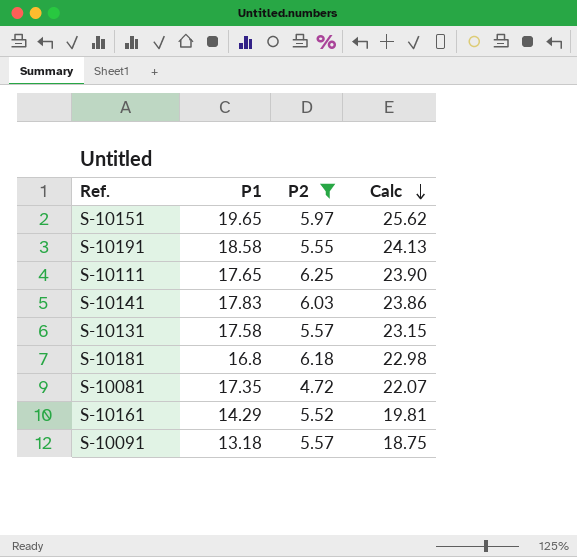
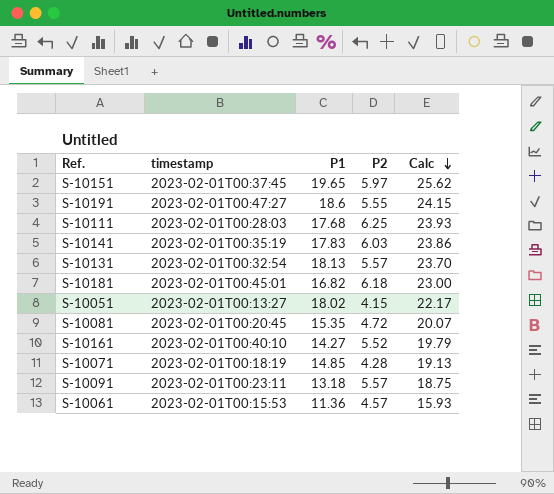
filter: P2 >= 4.72 -> none
column timestamp | position: none -> 2
S-10191 | P1: 18.58 -> 18.6
S-10191 | Calc: 24.13 -> 24.15
S-10111 | P1: 17.65 -> 17.68
S-10111 | Calc: 23.90 -> 23.93
S-10131 | P1: 17.58 -> 18.13
S-10131 | Calc: 23.15 -> 23.70
S-10181 | P1: 16.8 -> 16.82
S-10181 | Calc: 22.98 -> 23.00
S-10081 | P1: 17.35 -> 15.35
S-10081 | Calc: 22.07 -> 20.07
S-10161 | P1: 14.29 -> 14.27
S-10161 | Calc: 19.81 -> 19.79

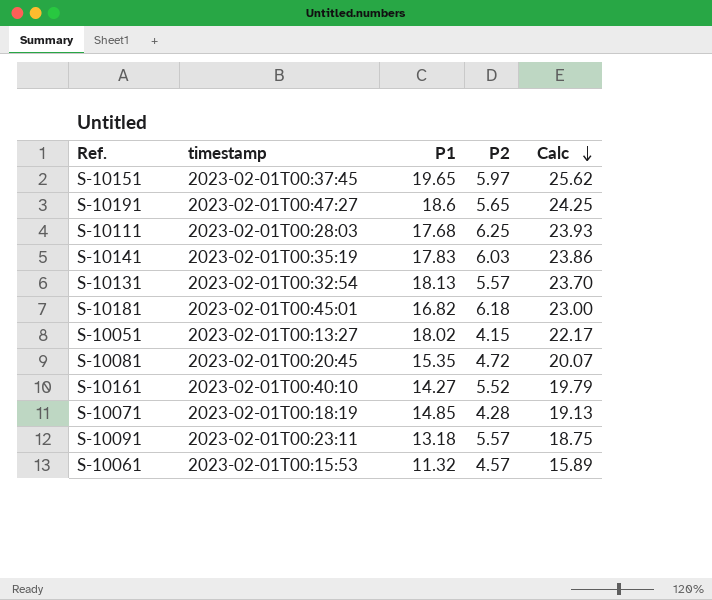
S-10191 | P2: 5.55 -> 5.65
S-10191 | Calc: 24.15 -> 24.25
S-10061 | P1: 11.36 -> 11.32
S-10061 | Calc: 15.93 -> 15.89

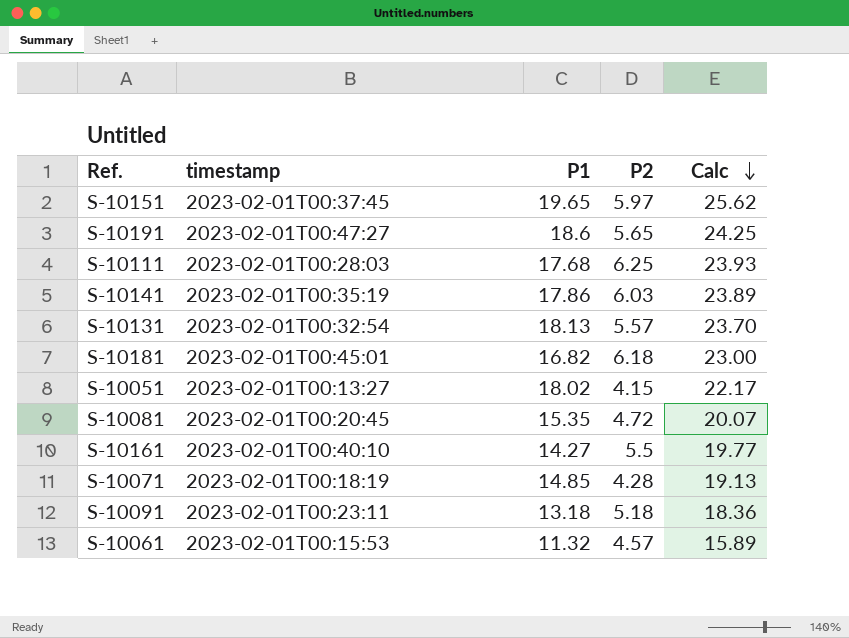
S-10141 | P1: 17.83 -> 17.86
S-10141 | Calc: 23.86 -> 23.89
S-10161 | P2: 5.52 -> 5.5
S-10161 | Calc: 19.79 -> 19.77
S-10091 | P2: 5.57 -> 5.18
S-10091 | Calc: 18.75 -> 18.36

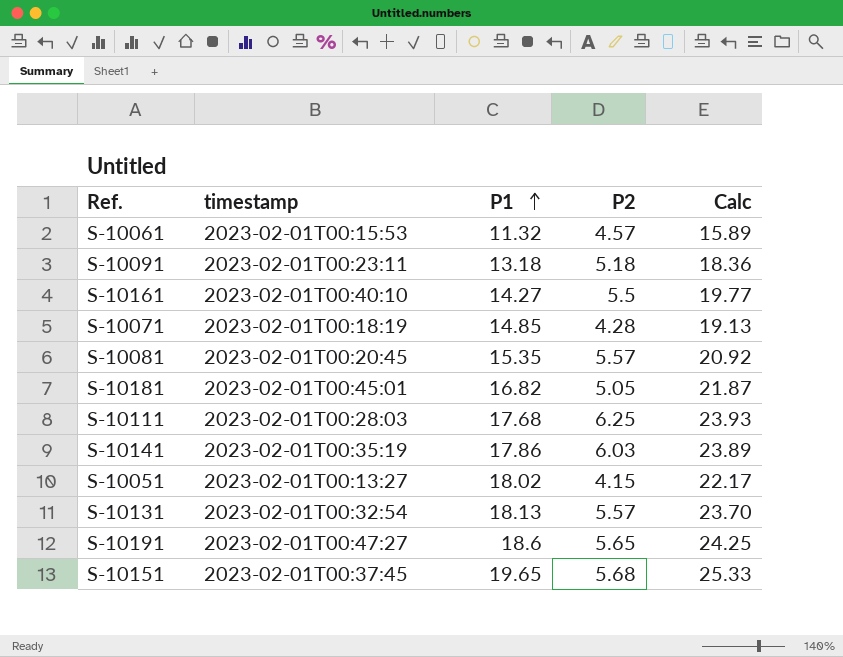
row order: Calc descending -> P1 ascending
S-10081 | P2: 4.72 -> 5.57
S-10081 | Calc: 20.07 -> 20.92
S-10181 | P2: 6.18 -> 5.05
S-10181 | Calc: 23.00 -> 21.87
S-10151 | P2: 5.97 -> 5.68
S-10151 | Calc: 25.62 -> 25.33

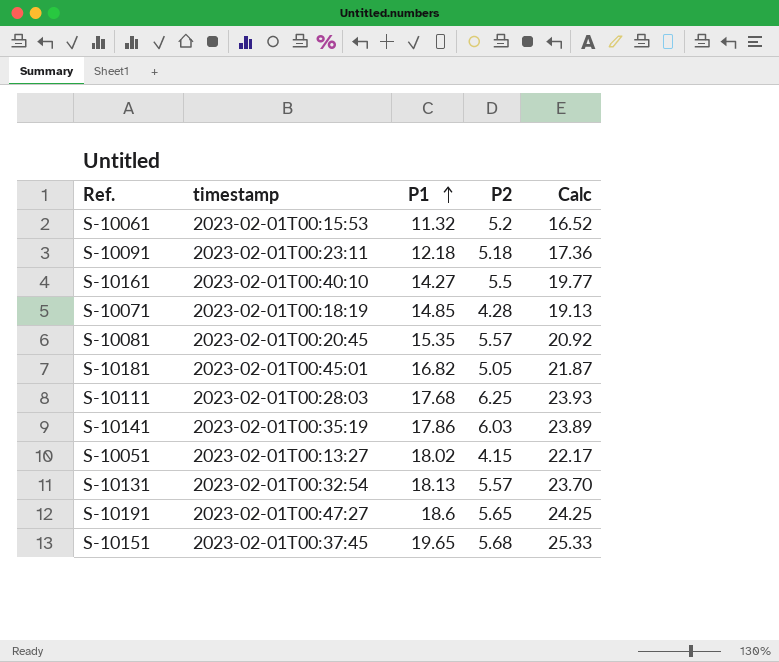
S-10061 | P2: 4.57 -> 5.2
S-10061 | Calc: 15.89 -> 16.52
S-10091 | P1: 13.18 -> 12.18
S-10091 | Calc: 18.36 -> 17.36

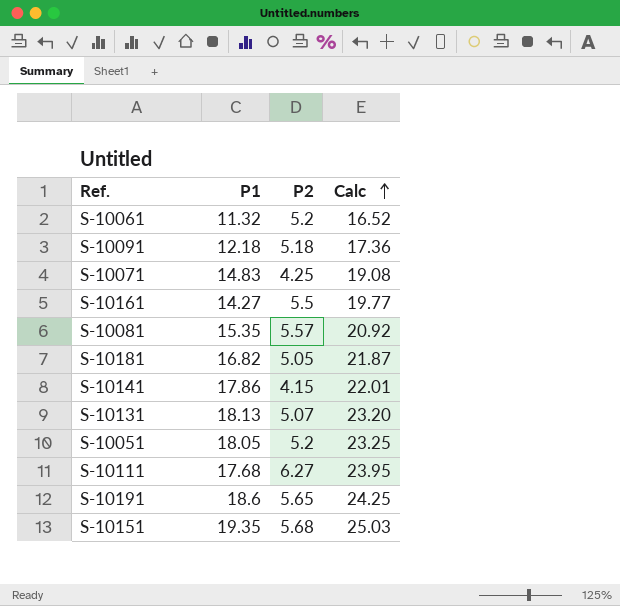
row order: P1 ascending -> Calc ascending
column timestamp | position: 2 -> none
S-10071 | P1: 14.85 -> 14.83
S-10071 | P2: 4.28 -> 4.25
S-10071 | Calc: 19.13 -> 19.08
S-10141 | P2: 6.03 -> 4.15
S-10141 | Calc: 23.89 -> 22.01
S-10131 | P2: 5.57 -> 5.07
S-10131 | Calc: 23.70 -> 23.20
S-10051 | P1: 18.02 -> 18.05
S-10051 | P2: 4.15 -> 5.2
S-10051 | Calc: 22.17 -> 23.25
S-10111 | P2: 6.25 -> 6.27
S-10111 | Calc: 23.93 -> 23.95
S-10151 | P1: 19.65 -> 19.35
S-10151 | Calc: 25.33 -> 25.03

